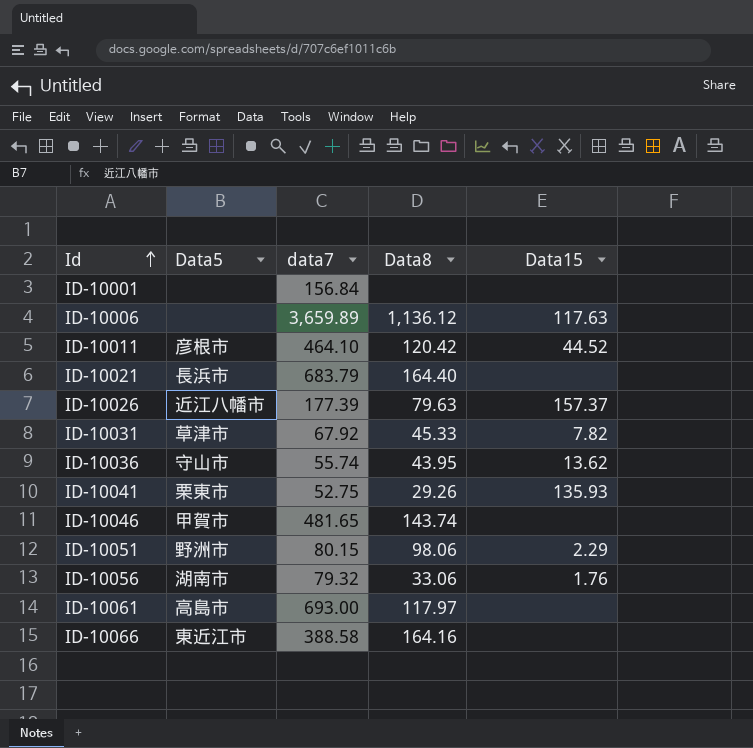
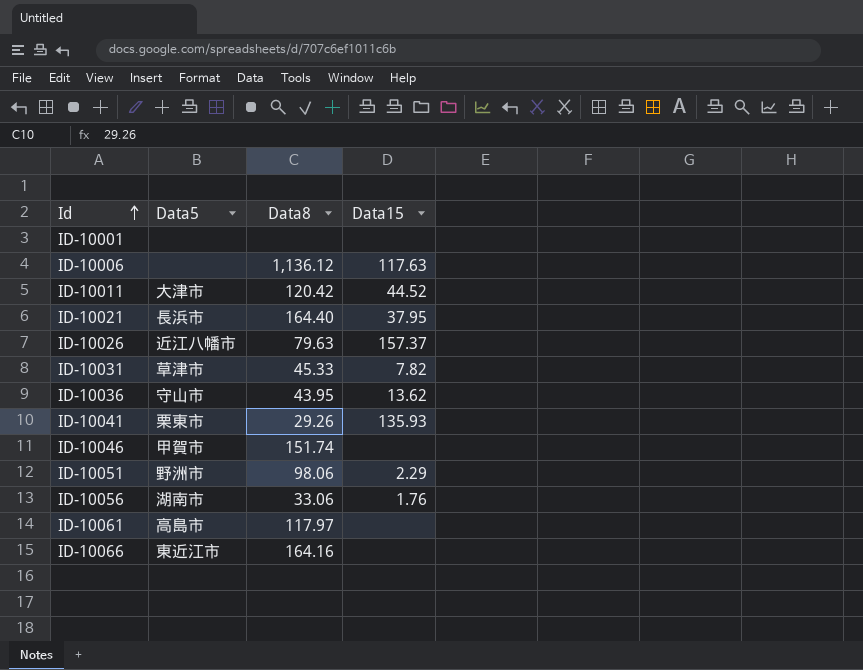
column data7 | position: 3 -> none
ID-10011 | Data5: 彦根市 -> 大津市
ID-10021 | Data15: none -> 37.95
ID-10046 | Data8: 143.74 -> 151.74

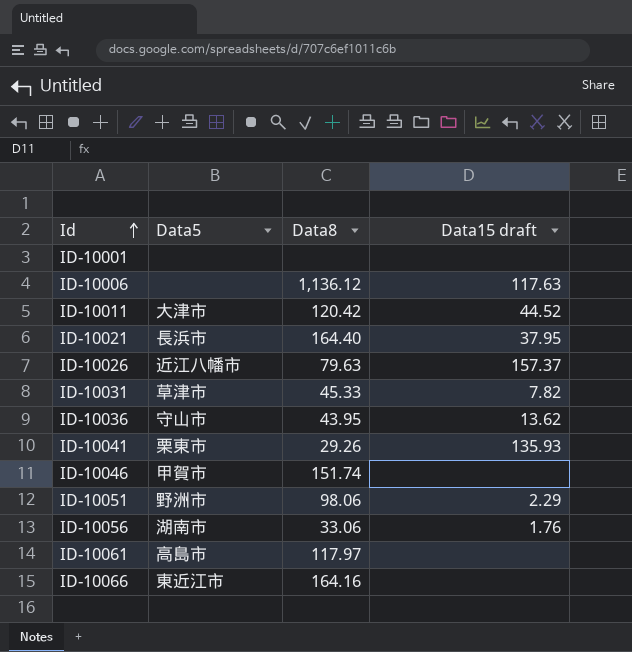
column name: Data15 -> Data15 draft

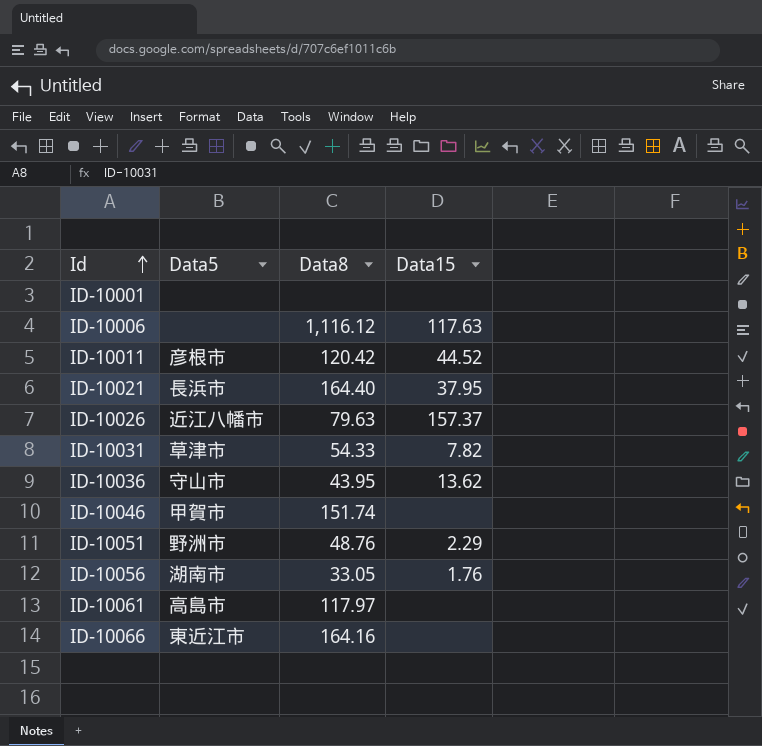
column name: Data15 draft -> Data15
row ID-10041: 栗東市 | 29.26 | 135.93 -> none
ID-10006 | Data8: 1,136.12 -> 1,116.12
ID-10011 | Data5: 大津市 -> 彦根市
ID-10031 | Data8: 45.33 -> 54.33
ID-10051 | Data8: 98.06 -> 48.76
ID-10056 | Data8: 33.06 -> 33.05

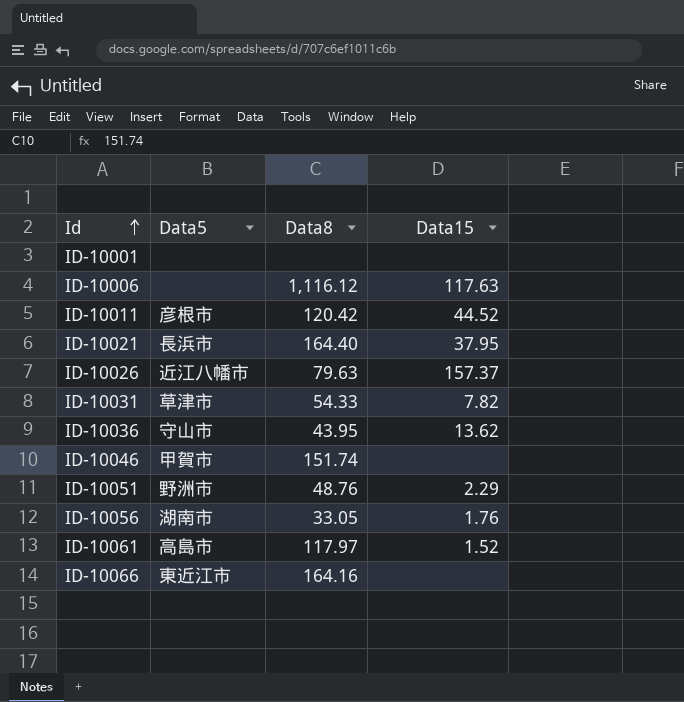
ID-10061 | Data15: none -> 1.52

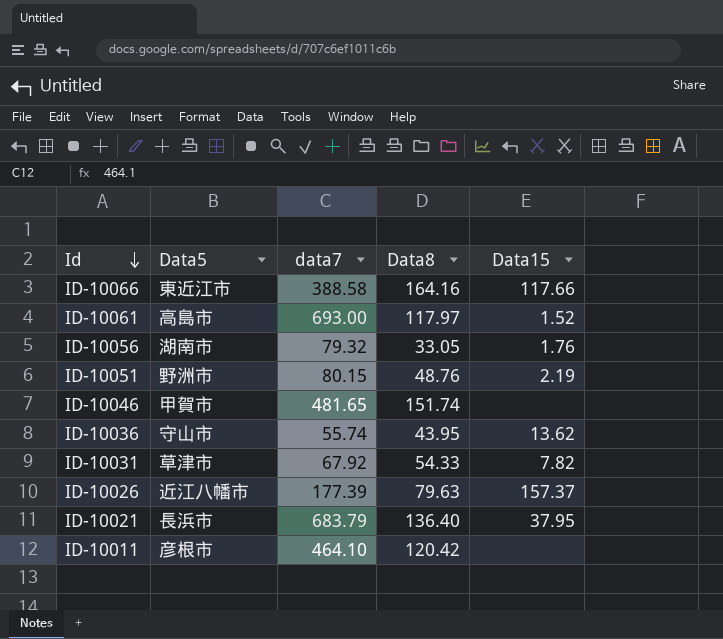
row order: Id ascending -> Id descending
column data7 | position: none -> 3
row ID-10001: none | none | none -> none
row ID-10006: none | 1,116.12 | 117.63 -> none
ID-10066 | Data15: none -> 117.66
ID-10051 | Data15: 2.29 -> 2.19
ID-10021 | Data8: 164.40 -> 136.40
ID-10011 | Data15: 44.52 -> none

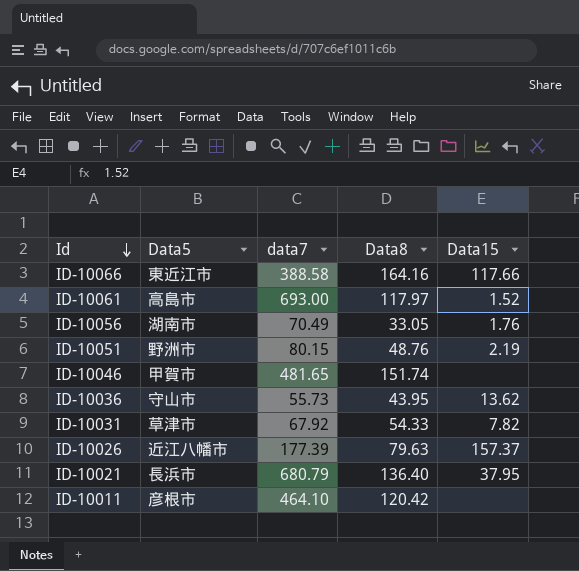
ID-10056 | data7: 79.32 -> 70.49
ID-10036 | data7: 55.74 -> 55.73
ID-10021 | data7: 683.79 -> 680.79

